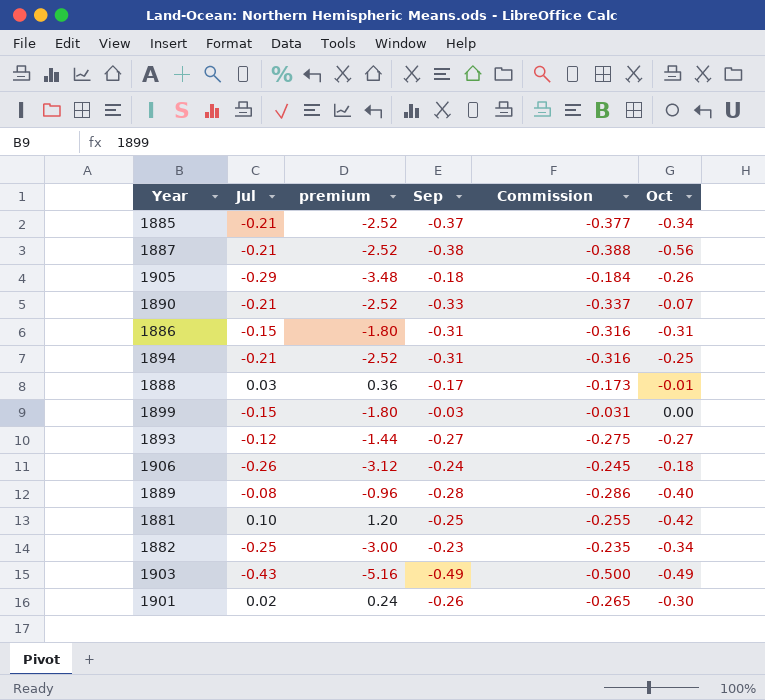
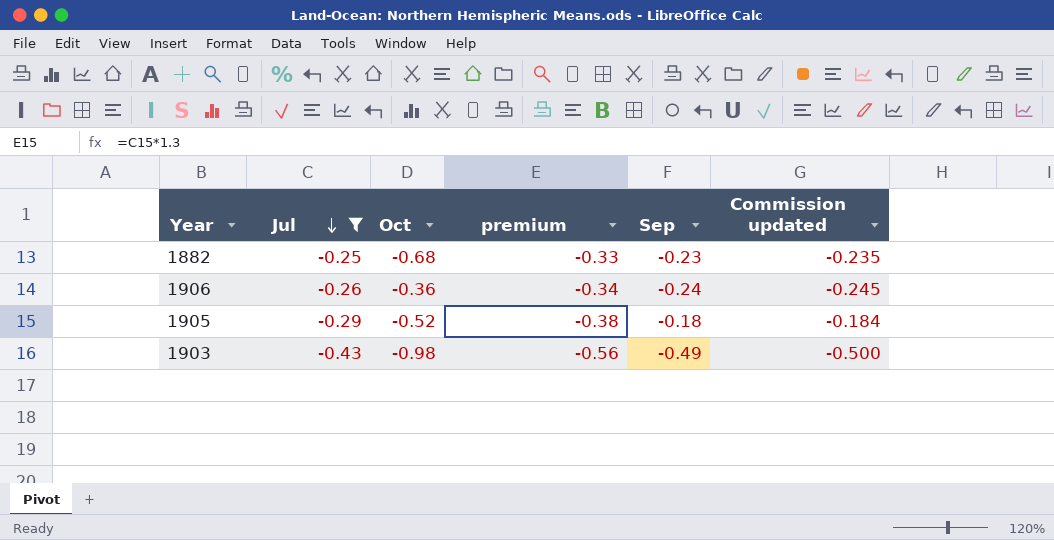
filter: none -> Jul <= -0.25
row order: none -> Jul descending
column Oct | position: 6 -> 3
column premium | formula: [Jul] * 12 -> [Jul] * 1.3
column name: Commission -> Commission updated
1882 | Oct: -0.34 -> -0.68
1906 | Oct: -0.18 -> -0.36
1905 | Oct: -0.26 -> -0.52
1903 | Oct: -0.49 -> -0.98

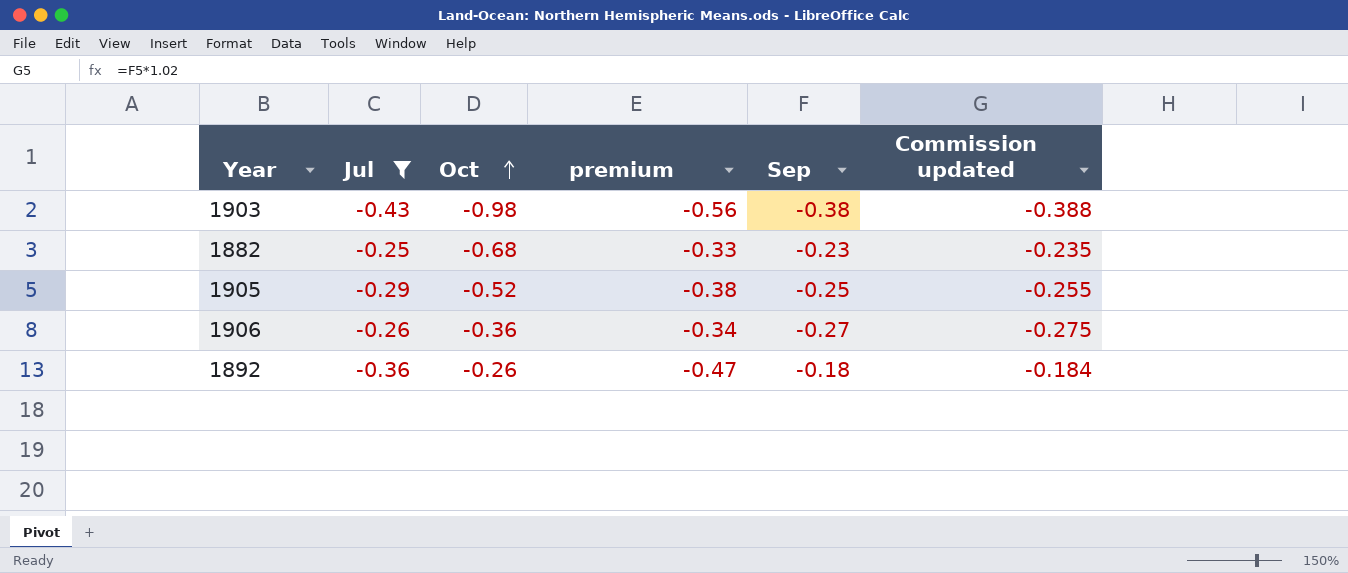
row order: Jul descending -> Oct ascending
1903 | Sep: -0.49 -> -0.38
1903 | Commission updated: -0.500 -> -0.388
1905 | Sep: -0.18 -> -0.25
1905 | Commission updated: -0.184 -> -0.255
1906 | Sep: -0.24 -> -0.27
1906 | Commission updated: -0.245 -> -0.275
row 1892: none -> -0.36 | -0.26 | -0.47 | -0.18 | -0.184

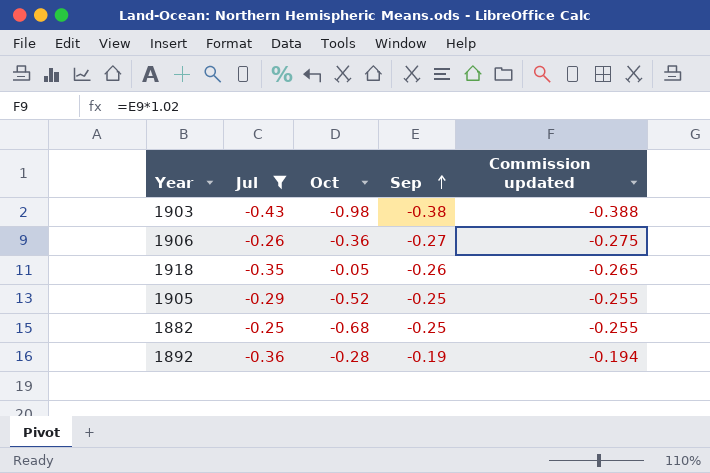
row order: Oct ascending -> Sep ascending
column premium | formula: [Jul] * 1.3 -> none
row 1918: none -> -0.35 | -0.05 | -0.26 | -0.265
1882 | Sep: -0.23 -> -0.25
1882 | Commission updated: -0.235 -> -0.255
1892 | Oct: -0.26 -> -0.28
1892 | Sep: -0.18 -> -0.19
1892 | Commission updated: -0.184 -> -0.194

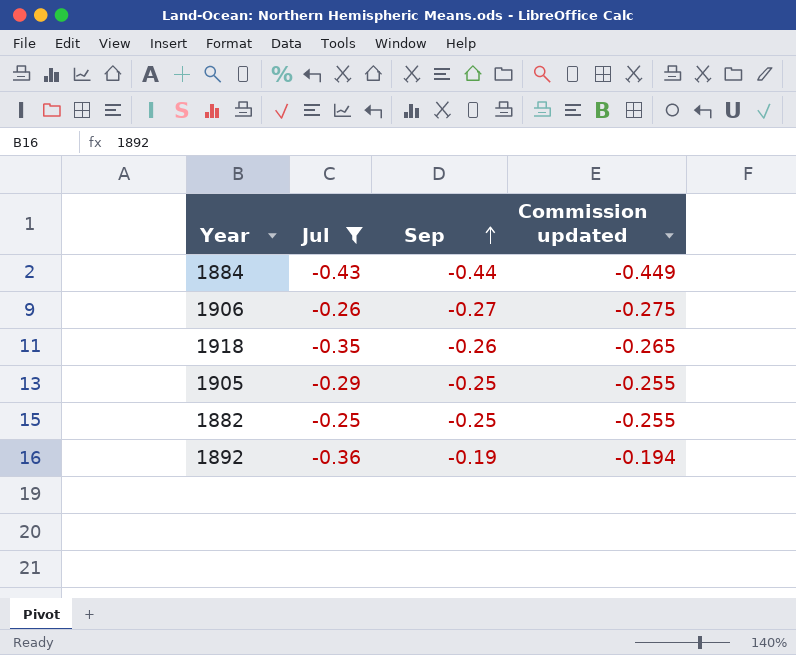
column Oct | position: 3 -> none
row 1903: -0.43 | -0.98 | -0.38 | -0.388 -> none
row 1884: none -> -0.43 | -0.44 | -0.449

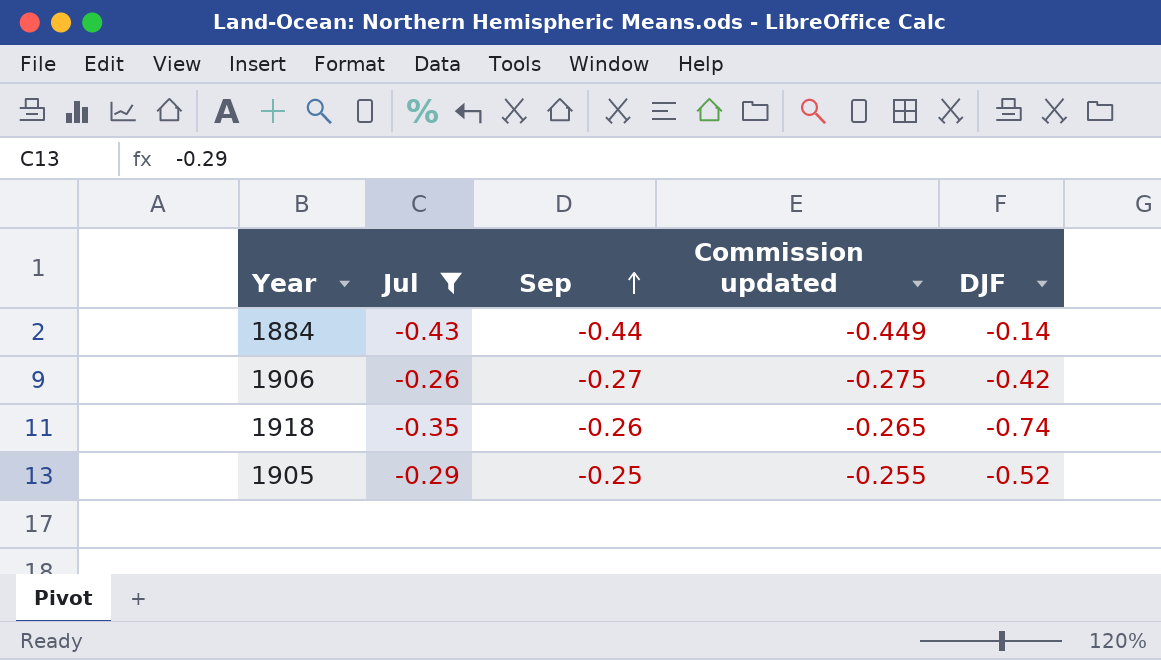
column DJF | position: none -> 5
row 1882: -0.25 | -0.25 | -0.255 -> none
row 1892: -0.36 | -0.19 | -0.194 -> none

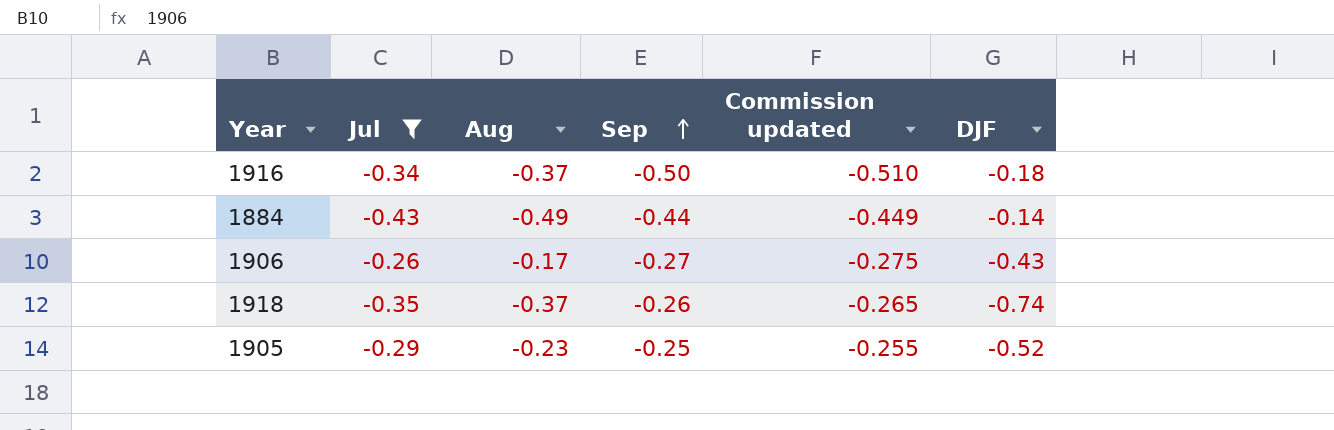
column Aug | position: none -> 3
row 1916: none -> -0.34 | -0.37 | -0.50 | -0.510 | -0.18
1906 | DJF: -0.42 -> -0.43

